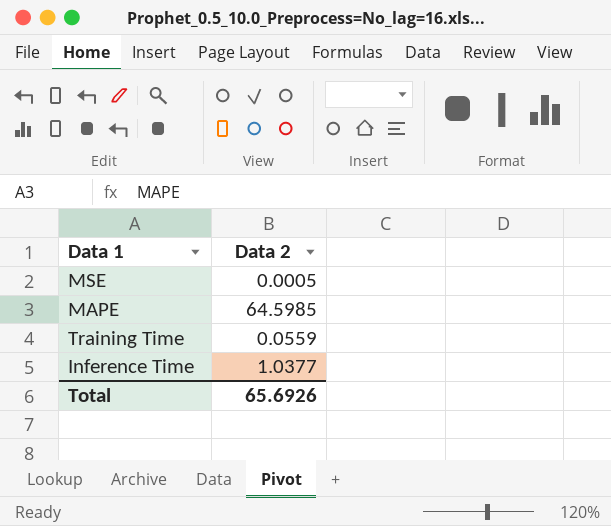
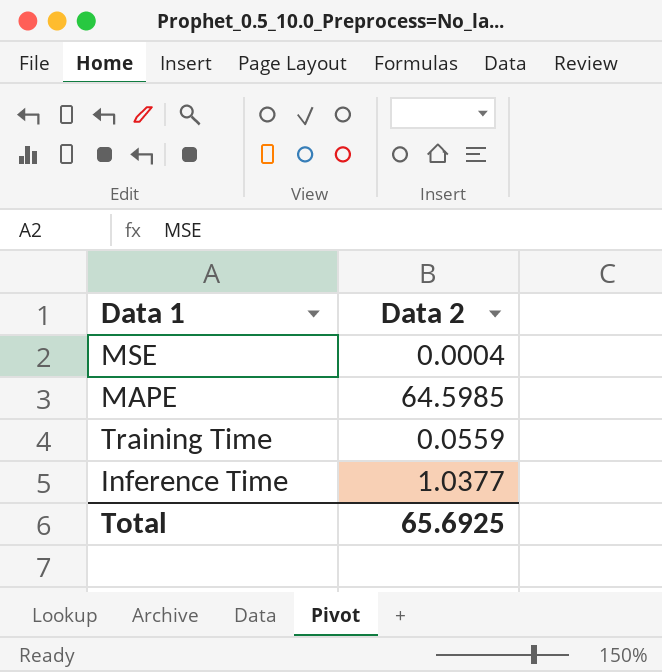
MSE | Data 2: 0.0005 -> 0.0004
Total | Data 2: 65.6926 -> 65.6925

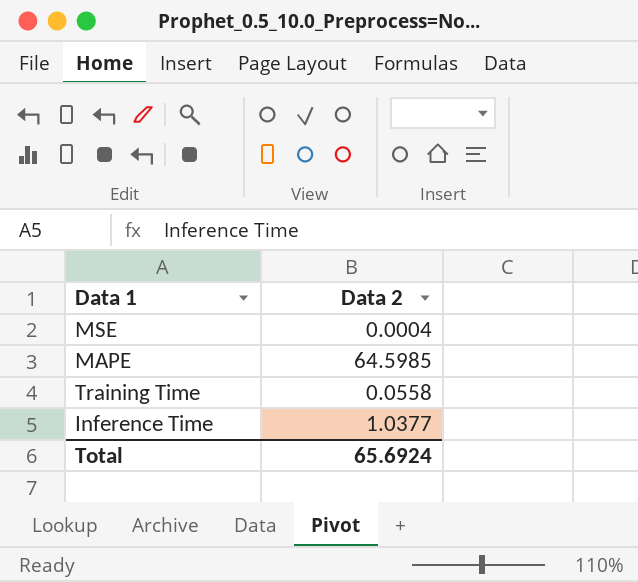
Training Time | Data 2: 0.0559 -> 0.0558
Total | Data 2: 65.6925 -> 65.6924

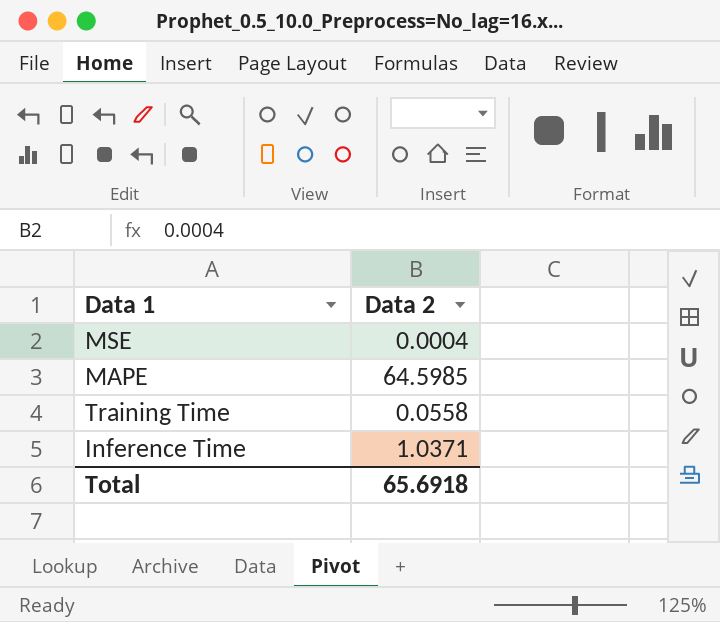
Inference Time | Data 2: 1.0377 -> 1.0371
Total | Data 2: 65.6924 -> 65.6918

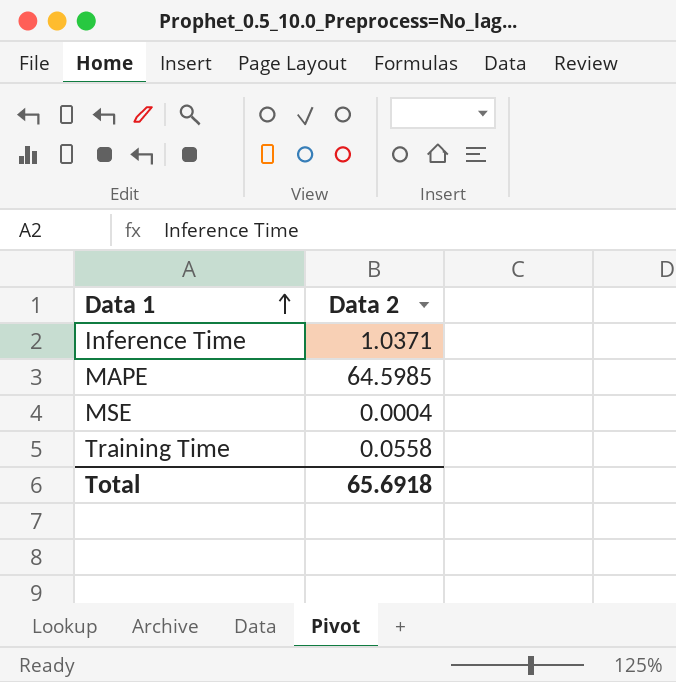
row order: none -> Data 1 ascending

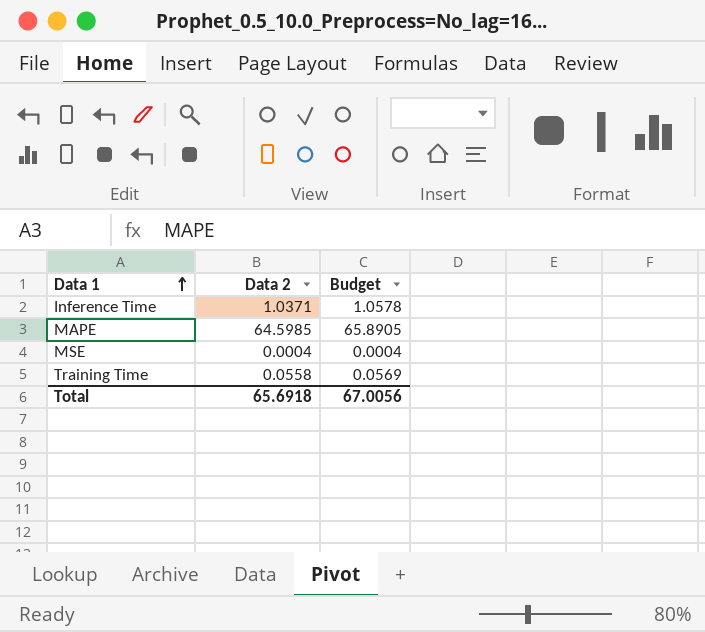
column Budget | formula: none -> [Data 2] * 1.02

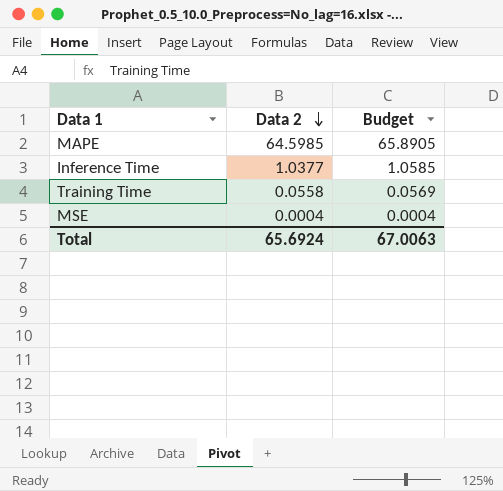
row order: Data 1 ascending -> Data 2 descending
Inference Time | Data 2: 1.0371 -> 1.0377
Inference Time | Budget: 1.0578 -> 1.0585
Total | Data 2: 65.6918 -> 65.6924
Total | Budget: 67.0056 -> 67.0063

